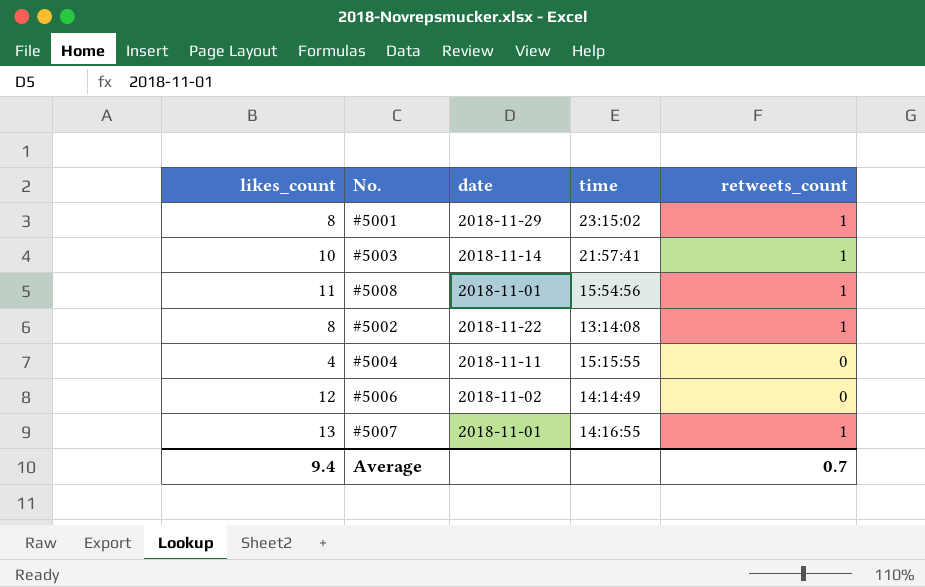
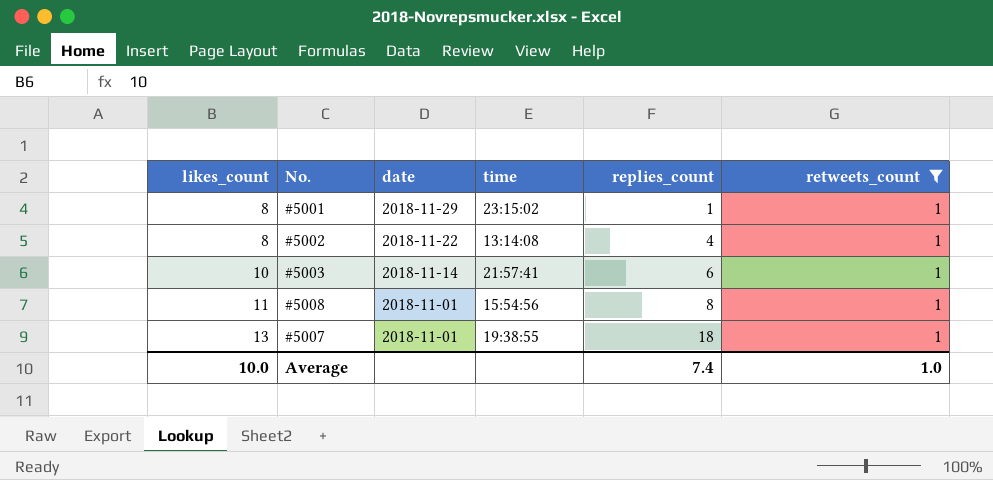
filter: none -> retweets_count = 1
row order: none -> likes_count ascending
column replies_count | position: none -> 5
#5007 | time: 14:16:55 -> 19:38:55
Average | likes_count: 9.4 -> 10.0
Average | retweets_count: 0.7 -> 1.0

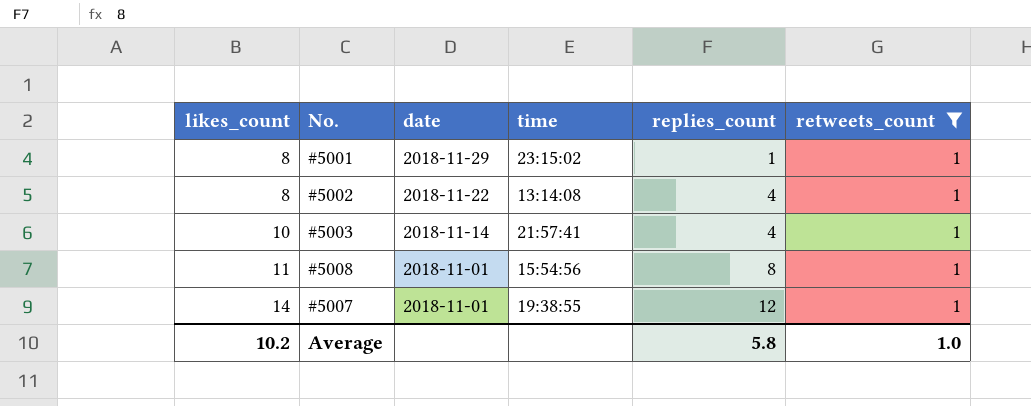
#5003 | replies_count: 6 -> 4
#5007 | likes_count: 13 -> 14
#5007 | replies_count: 18 -> 12
Average | likes_count: 10.0 -> 10.2
Average | replies_count: 7.4 -> 5.8

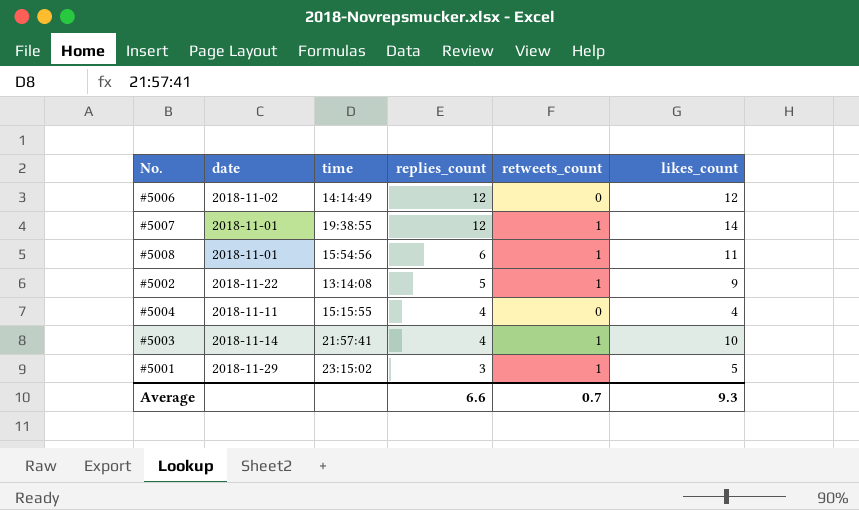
filter: retweets_count = 1 -> none
row order: likes_count ascending -> replies_count descending
column likes_count | position: 1 -> 6
#5008 | replies_count: 8 -> 6
#5002 | replies_count: 4 -> 5
#5002 | likes_count: 8 -> 9
#5001 | replies_count: 1 -> 3
#5001 | likes_count: 8 -> 5
Average | replies_count: 5.8 -> 6.6
Average | retweets_count: 1.0 -> 0.7
Average | likes_count: 10.2 -> 9.3

